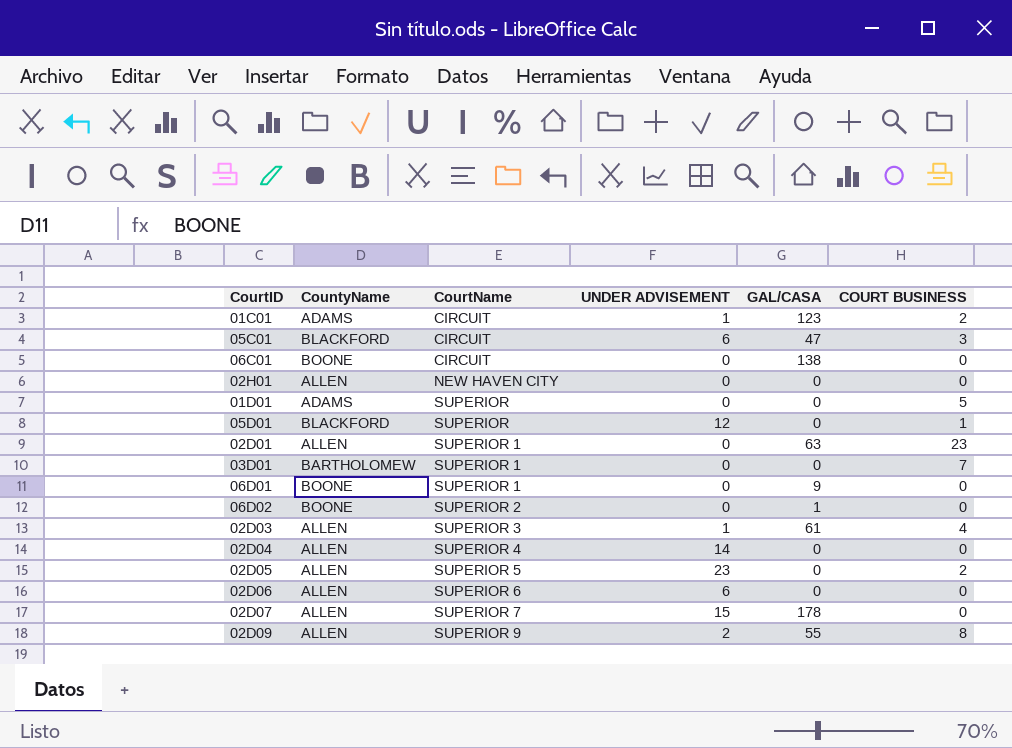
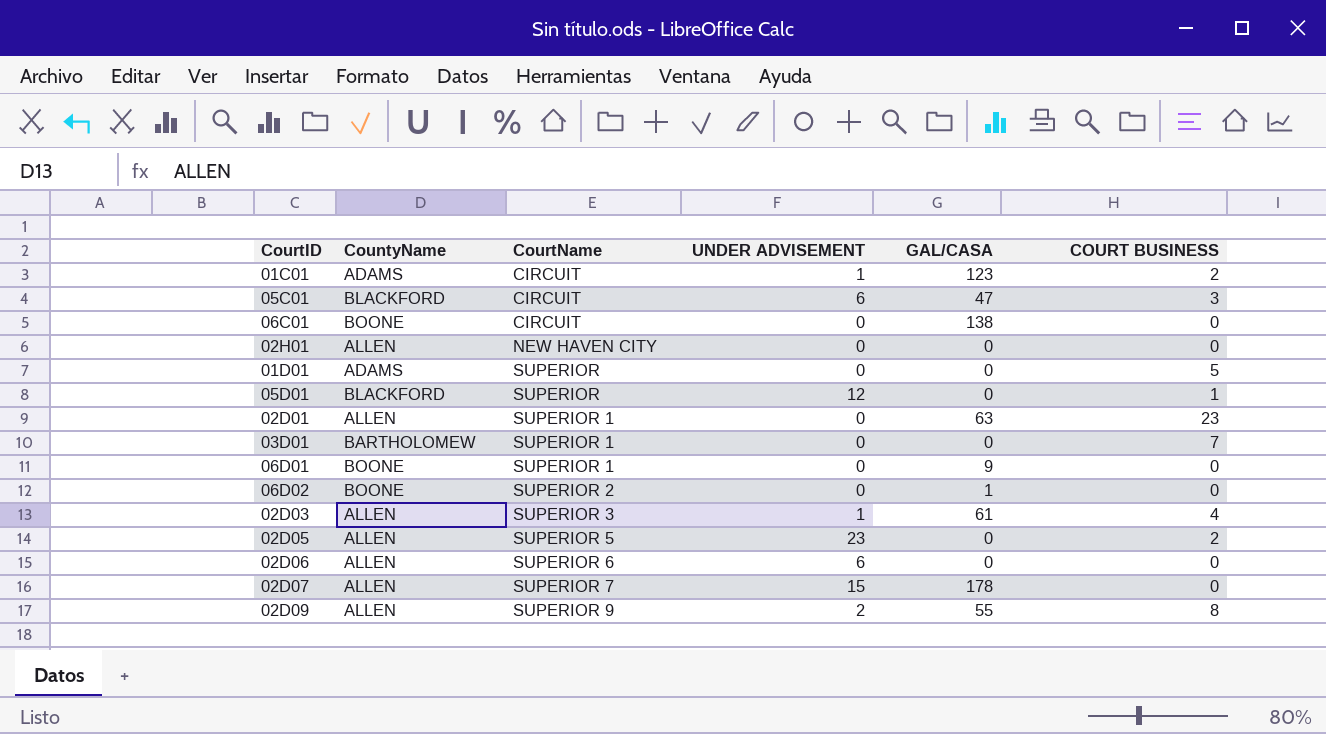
row 02D04: ALLEN | SUPERIOR 4 | 14 | 0 | 0 -> none

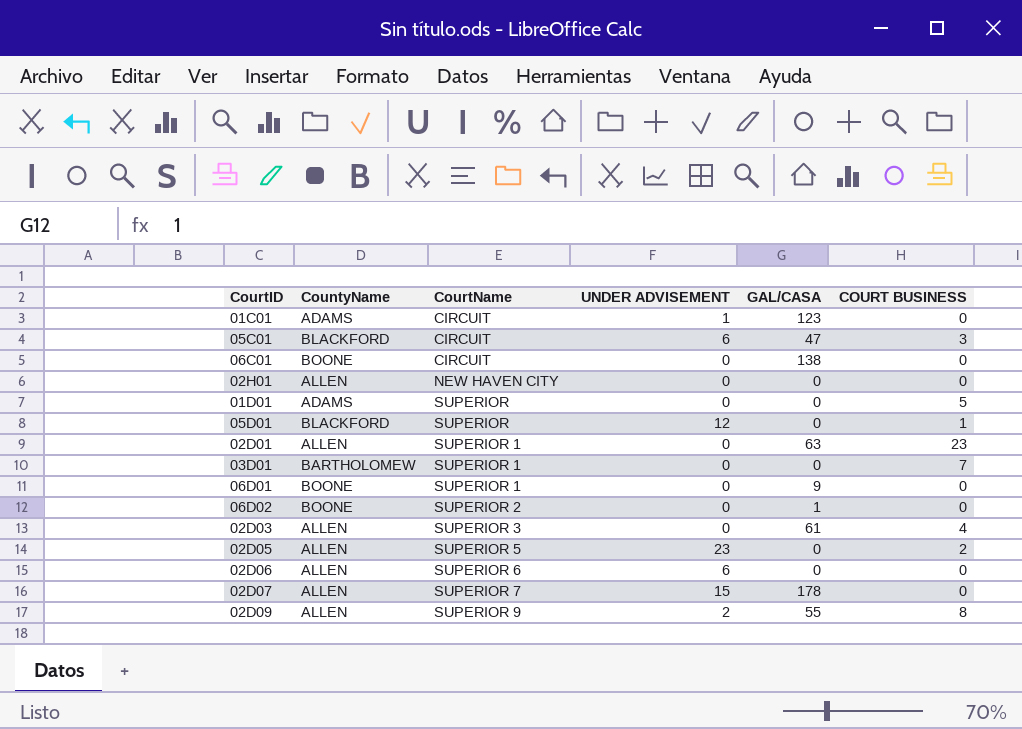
01C01 | COURT BUSINESS: 2 -> 0
02D03 | UNDER ADVISEMENT: 1 -> 0

